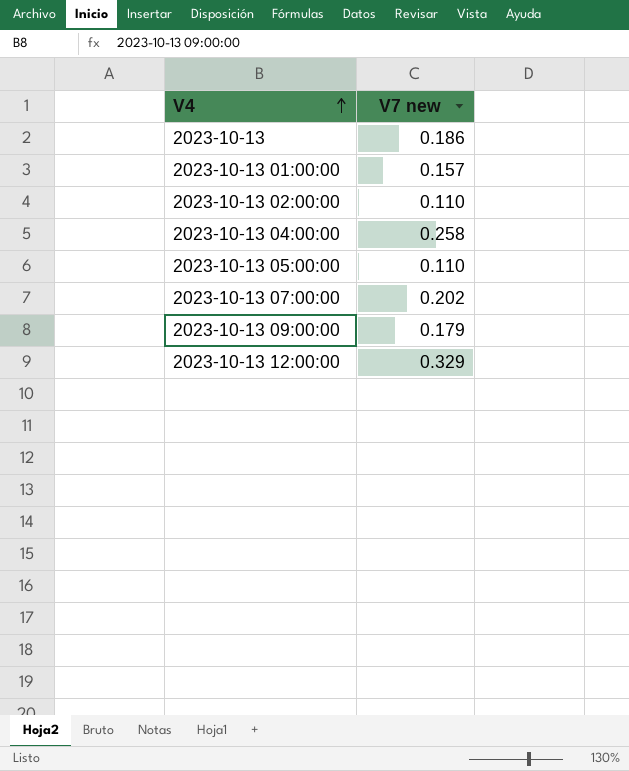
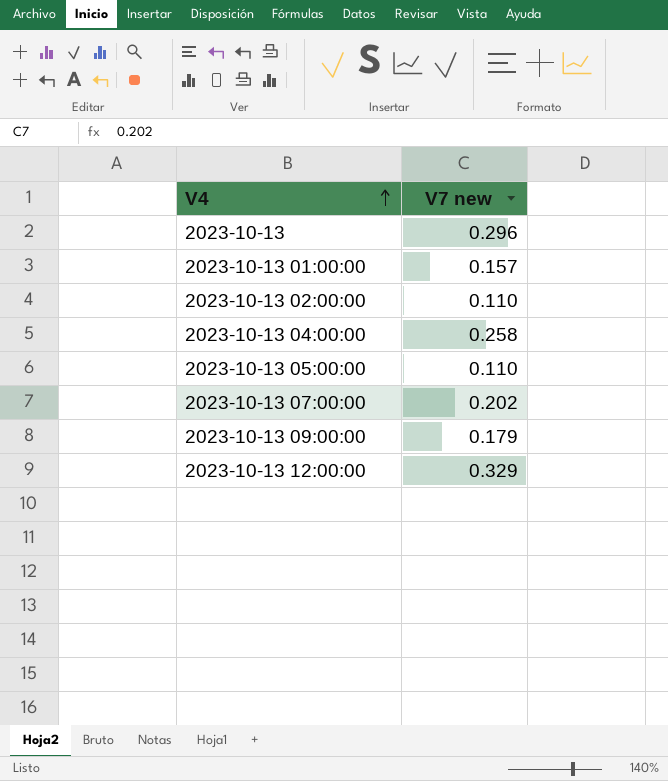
2023-10-13 | V7 new: 0.186 -> 0.296

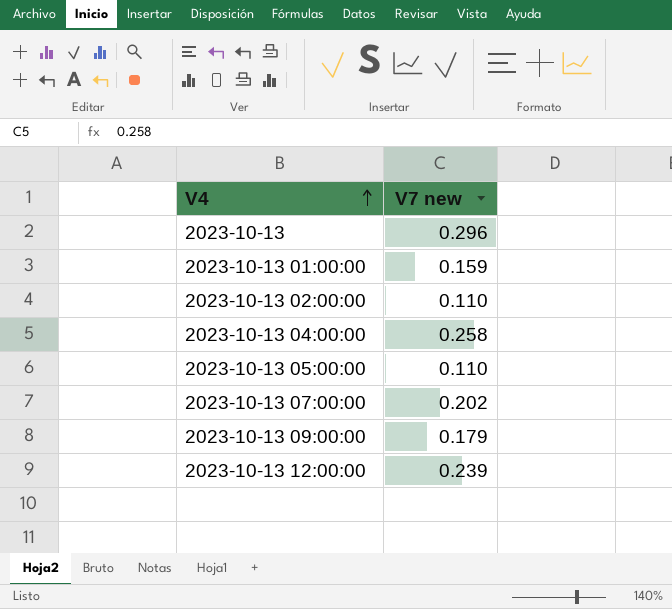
2023-10-13 01:00:00 | V7 new: 0.157 -> 0.159
2023-10-13 12:00:00 | V7 new: 0.329 -> 0.239

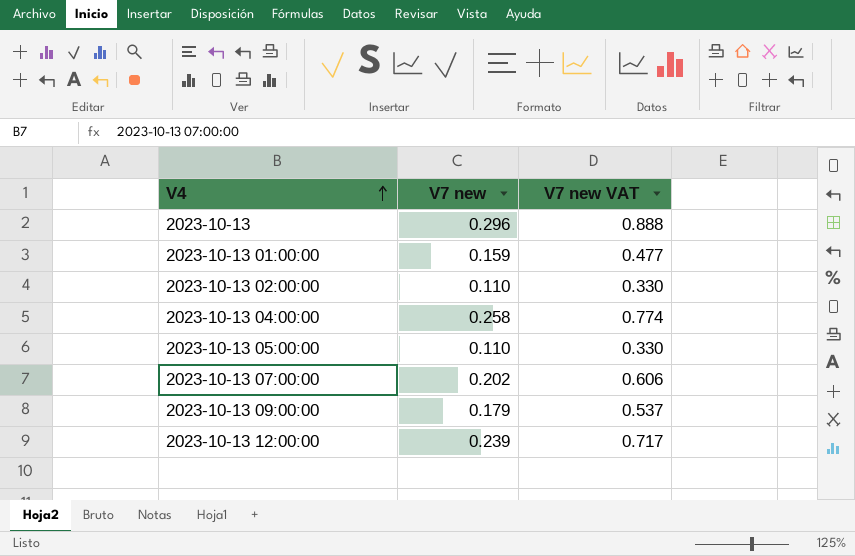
column V7 new VAT | formula: none -> [V7 new] * 3

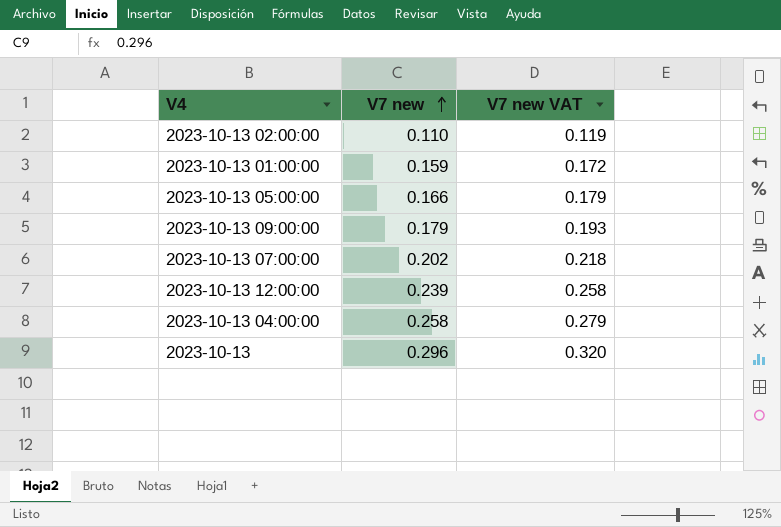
row order: V4 ascending -> V7 new ascending
column V7 new VAT | formula: [V7 new] * 3 -> [V7 new] * 1.08
2023-10-13 05:00:00 | V7 new: 0.110 -> 0.166

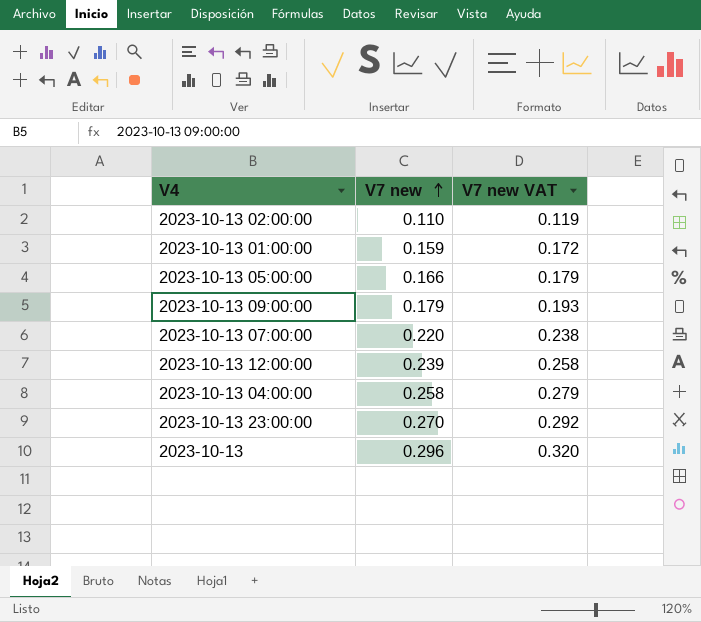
2023-10-13 07:00:00 | V7 new: 0.202 -> 0.220
2023-10-13 07:00:00 | V7 new VAT: 0.218 -> 0.238
row 2023-10-13 23:00:00: none -> 0.270 | 0.292

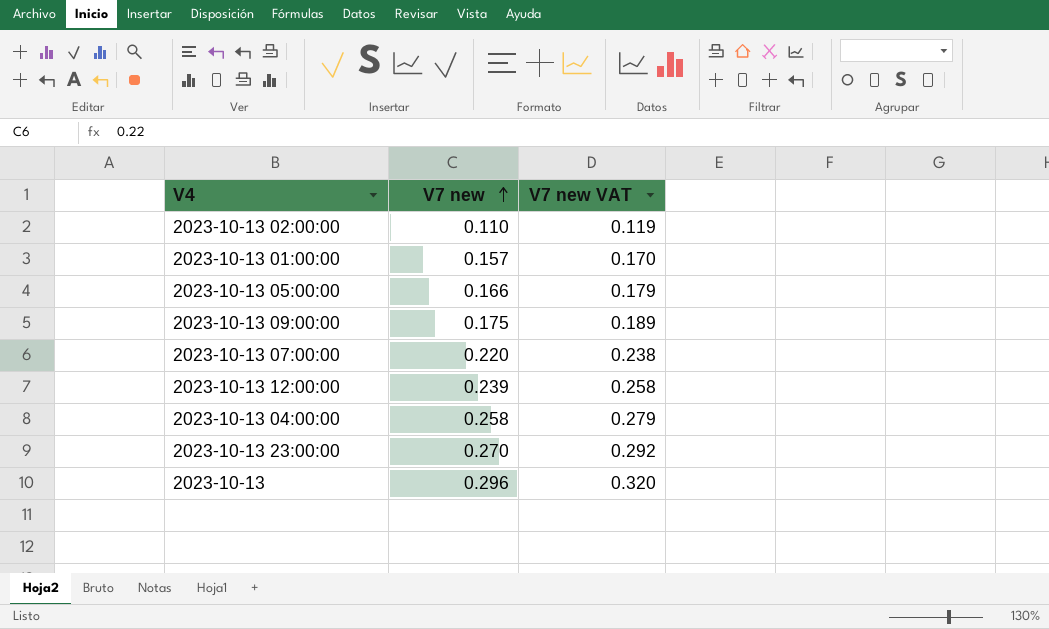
2023-10-13 01:00:00 | V7 new: 0.159 -> 0.157
2023-10-13 01:00:00 | V7 new VAT: 0.172 -> 0.170
2023-10-13 09:00:00 | V7 new: 0.179 -> 0.175
2023-10-13 09:00:00 | V7 new VAT: 0.193 -> 0.189

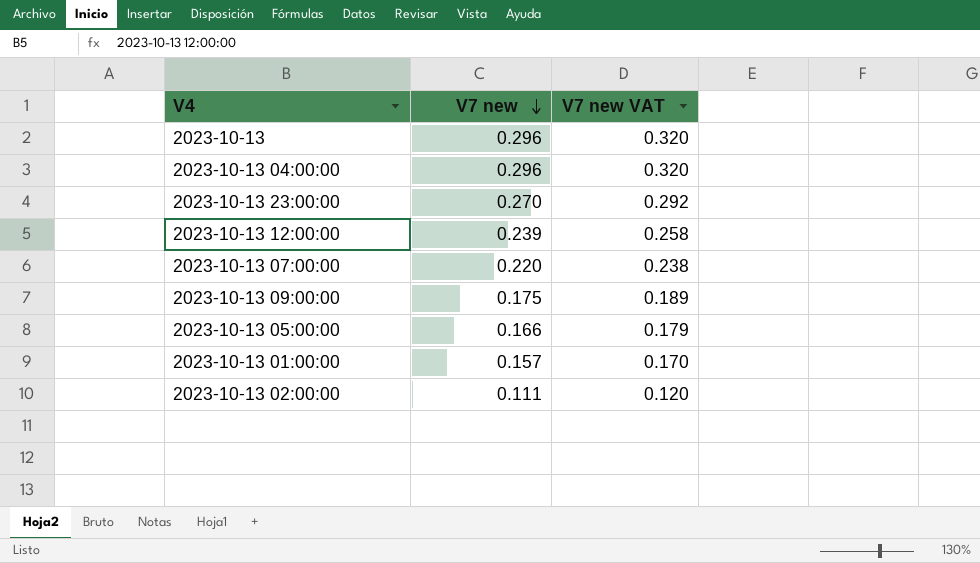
row order: V7 new ascending -> V7 new descending
2023-10-13 04:00:00 | V7 new: 0.258 -> 0.296
2023-10-13 04:00:00 | V7 new VAT: 0.279 -> 0.320
2023-10-13 02:00:00 | V7 new: 0.110 -> 0.111
2023-10-13 02:00:00 | V7 new VAT: 0.119 -> 0.120

